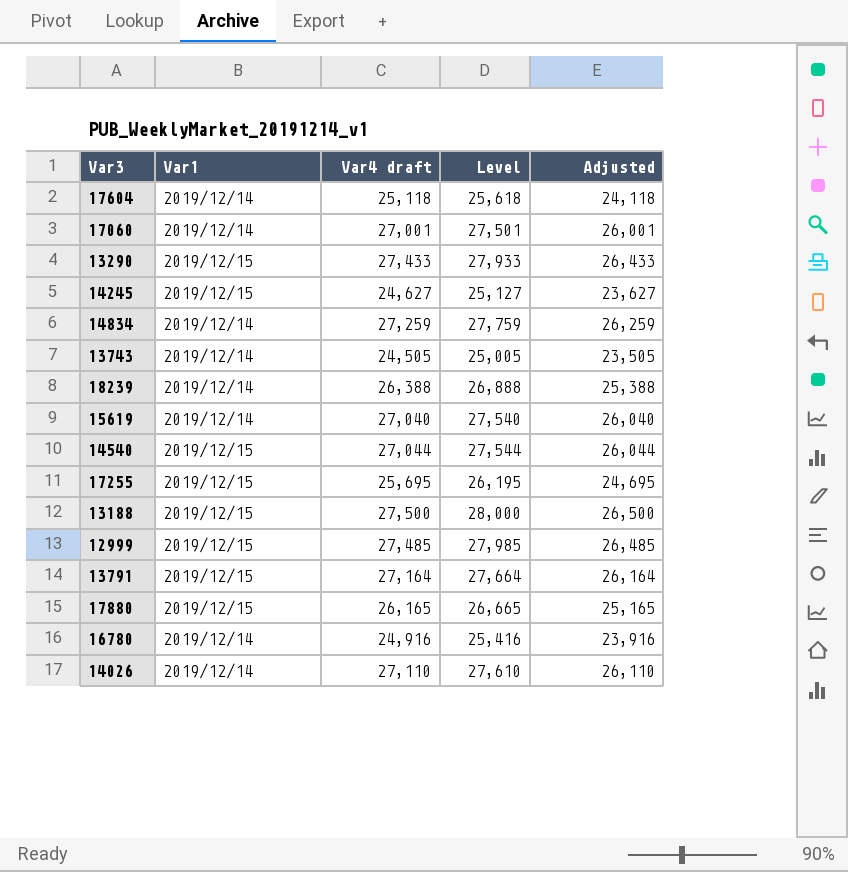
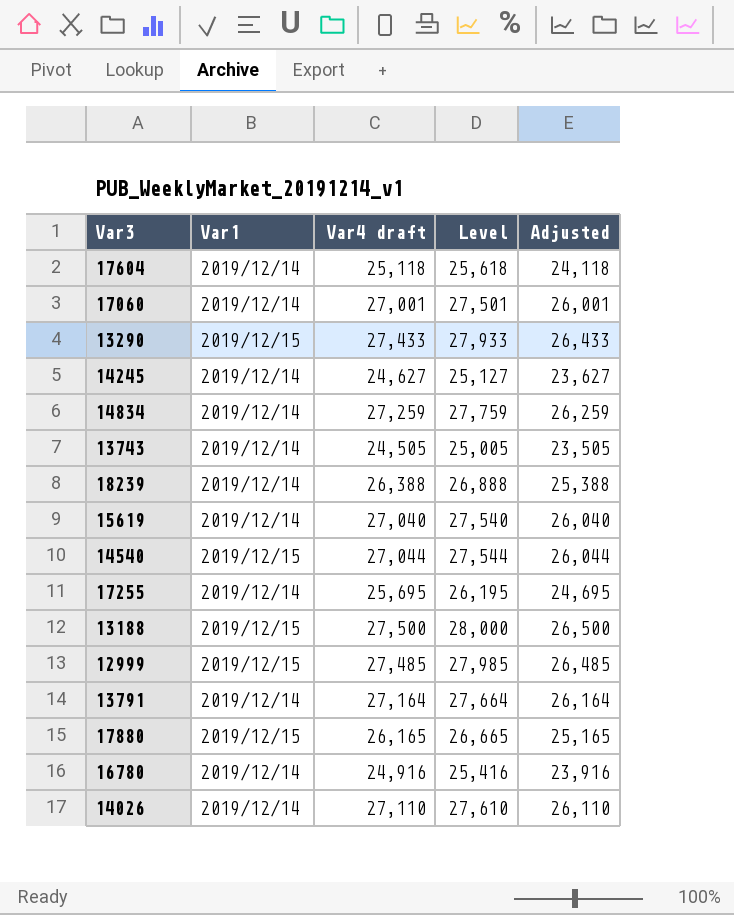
14245 | Var1: 2019/12/15 -> 2019/12/14
17255 | Var1: 2019/12/15 -> 2019/12/14
13791 | Var1: 2019/12/15 -> 2019/12/14

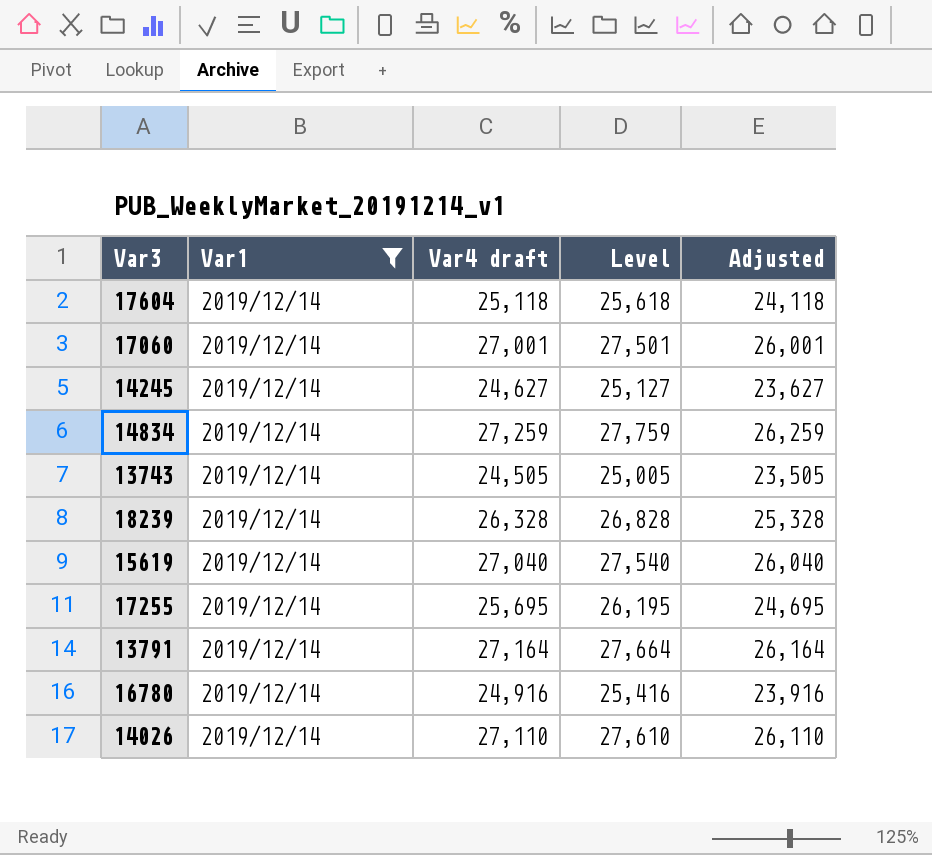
filter: none -> Var1 = 2019/12/14
18239 | Var4 draft: 26,388 -> 26,328
18239 | Level: 26,888 -> 26,828
18239 | Adjusted: 25,388 -> 25,328

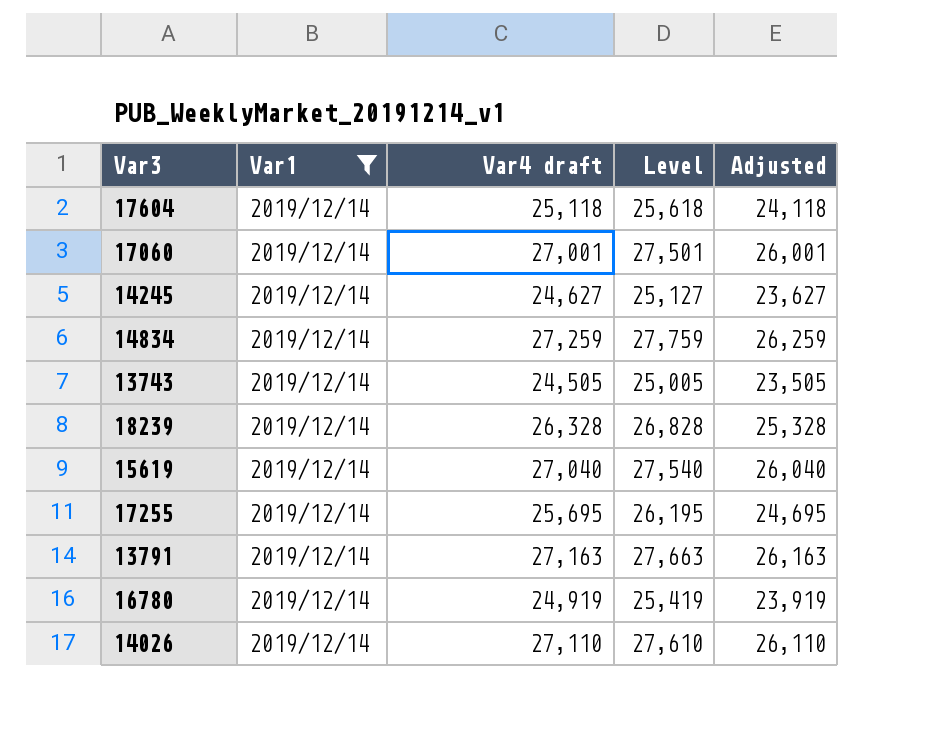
13791 | Var4 draft: 27,164 -> 27,163
13791 | Level: 27,664 -> 27,663
13791 | Adjusted: 26,164 -> 26,163
16780 | Var4 draft: 24,916 -> 24,919
16780 | Level: 25,416 -> 25,419
16780 | Adjusted: 23,916 -> 23,919

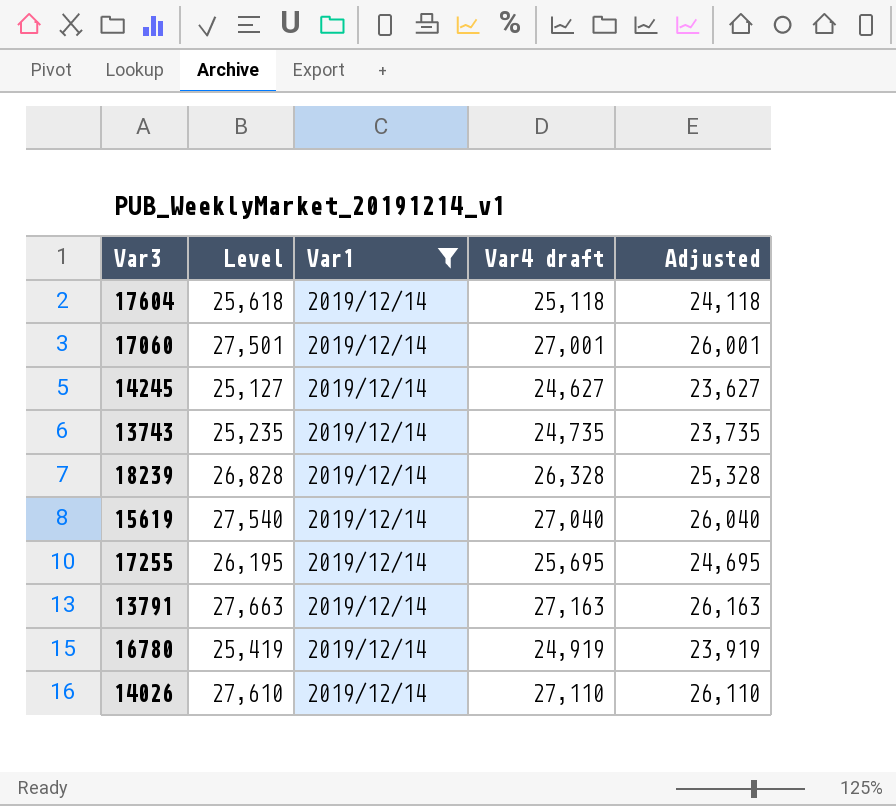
column Level | position: 4 -> 2
row 14834: 2019/12/14 | 27,259 | 27,759 | 26,259 -> none
13743 | Level: 25,005 -> 25,235
13743 | Var4 draft: 24,505 -> 24,735
13743 | Adjusted: 23,505 -> 23,735

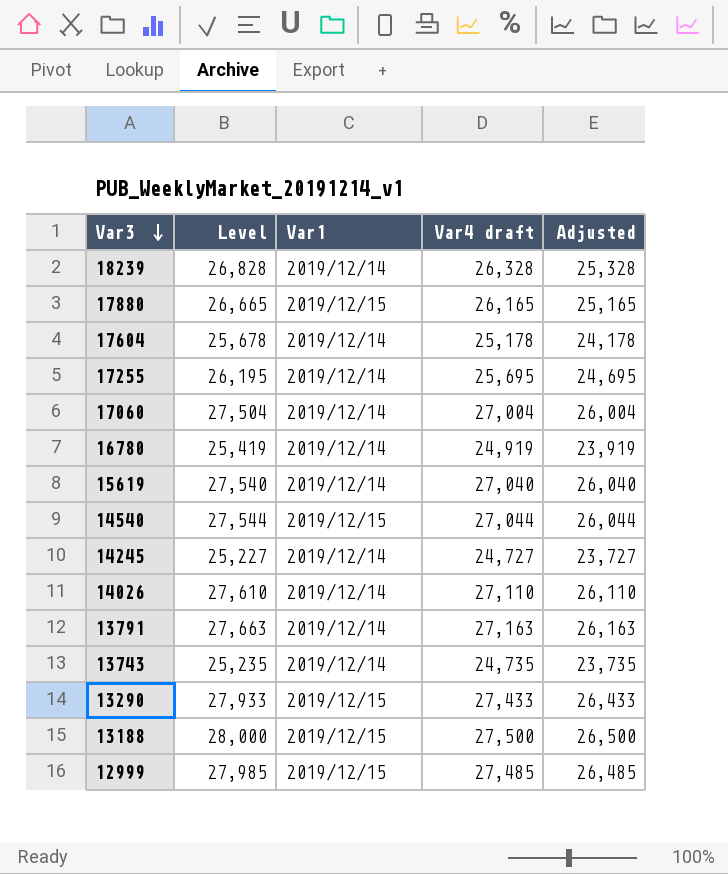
filter: Var1 = 2019/12/14 -> none
row order: none -> Var3 descending
17604 | Level: 25,618 -> 25,678
17604 | Var4 draft: 25,118 -> 25,178
17604 | Adjusted: 24,118 -> 24,178
17060 | Level: 27,501 -> 27,504
17060 | Var4 draft: 27,001 -> 27,004
17060 | Adjusted: 26,001 -> 26,004
14245 | Level: 25,127 -> 25,227
14245 | Var4 draft: 24,627 -> 24,727
14245 | Adjusted: 23,627 -> 23,727

